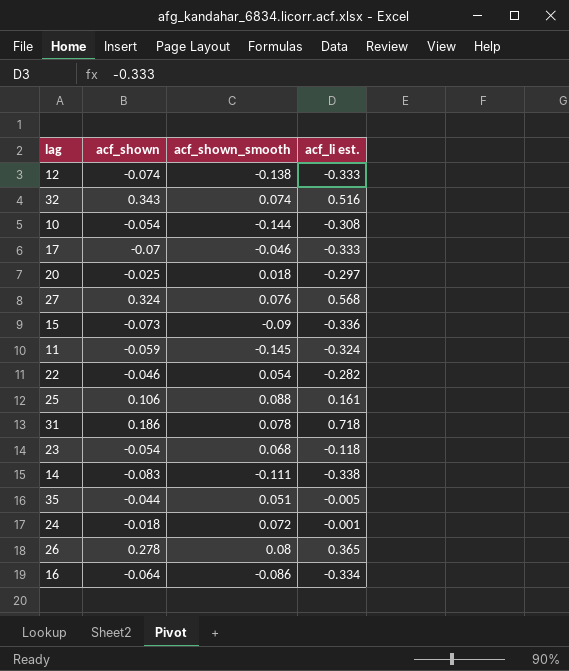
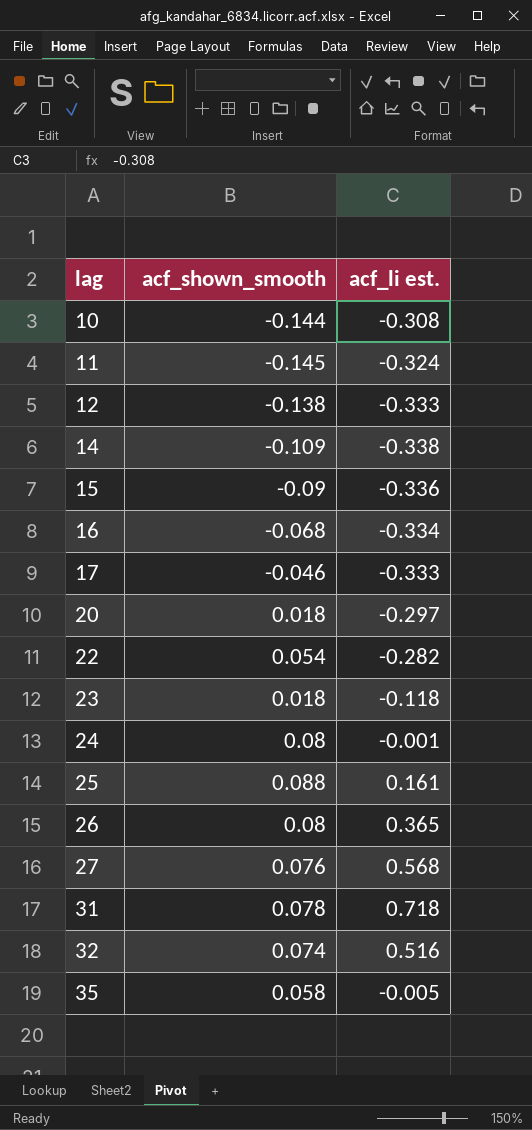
row order: none -> lag ascending
column acf_shown | position: 2 -> none
14 | acf_shown_smooth: -0.111 -> -0.109
16 | acf_shown_smooth: -0.086 -> -0.068
23 | acf_shown_smooth: 0.068 -> 0.018
24 | acf_shown_smooth: 0.072 -> 0.08
35 | acf_shown_smooth: 0.051 -> 0.058

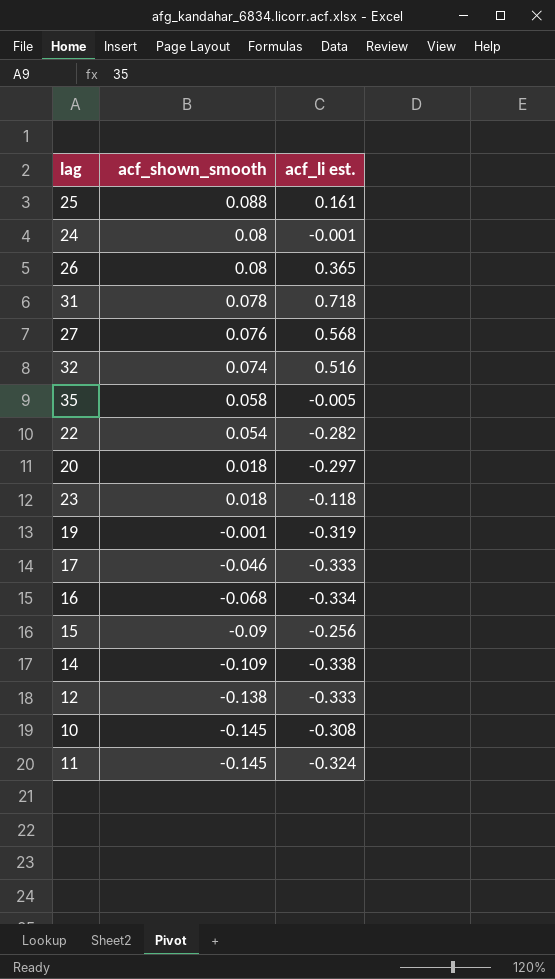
row order: lag ascending -> acf_shown_smooth descending
row 19: none -> -0.001 | -0.319
15 | acf_li est.: -0.336 -> -0.256
10 | acf_shown_smooth: -0.144 -> -0.145

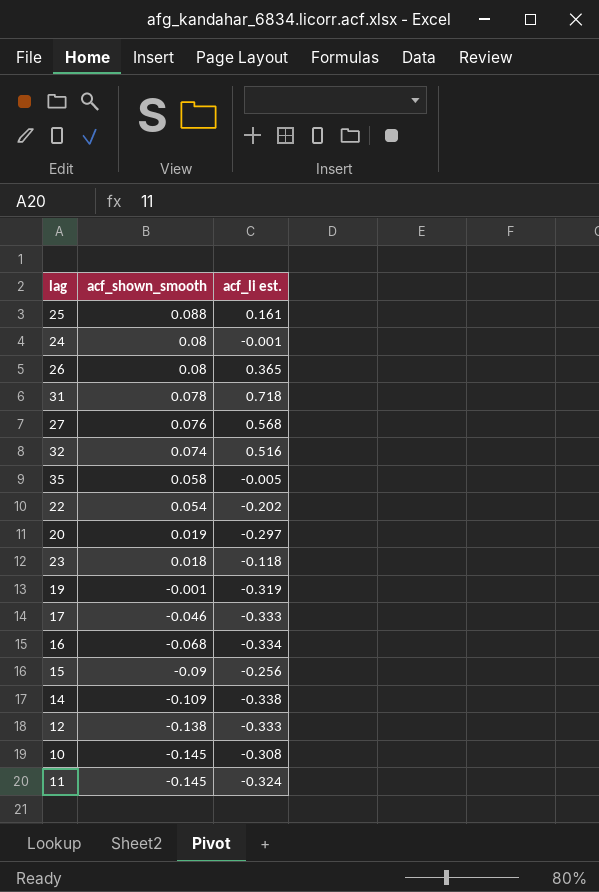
22 | acf_li est.: -0.282 -> -0.202
20 | acf_shown_smooth: 0.018 -> 0.019

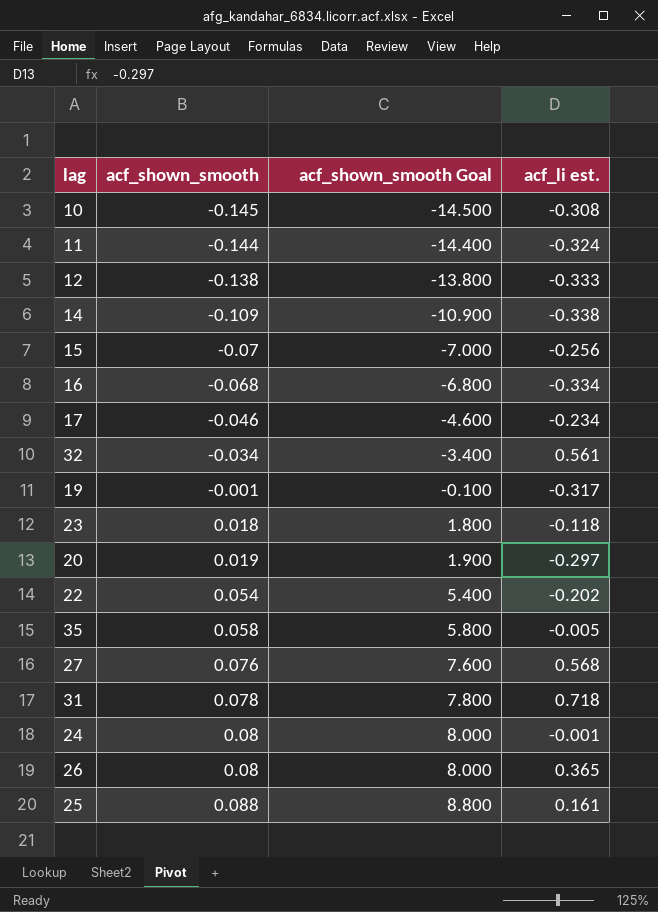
row order: acf_shown_smooth descending -> acf_shown_smooth ascending
column acf_shown_smooth Goal | formula: none -> [acf_shown_smooth] * 100
11 | acf_shown_smooth: -0.145 -> -0.144
15 | acf_shown_smooth: -0.09 -> -0.07
17 | acf_li est.: -0.333 -> -0.234
32 | acf_shown_smooth: 0.074 -> -0.034
32 | acf_li est.: 0.516 -> 0.561
19 | acf_li est.: -0.319 -> -0.317

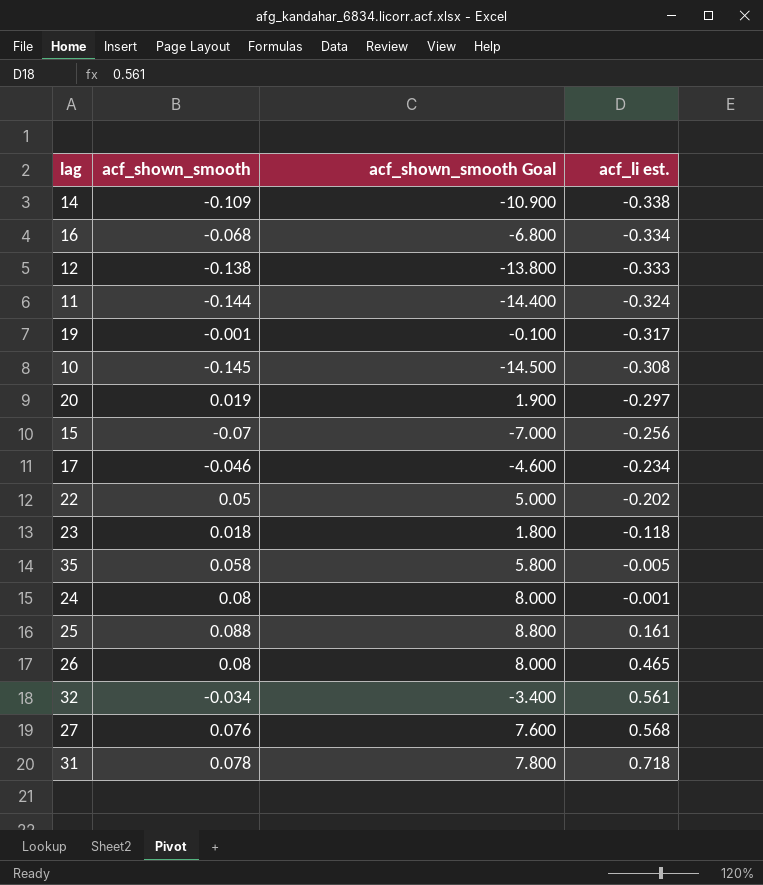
row order: acf_shown_smooth ascending -> acf_li est. ascending
22 | acf_shown_smooth: 0.054 -> 0.05
22 | acf_shown_smooth Goal: 5.400 -> 5.000
26 | acf_li est.: 0.365 -> 0.465

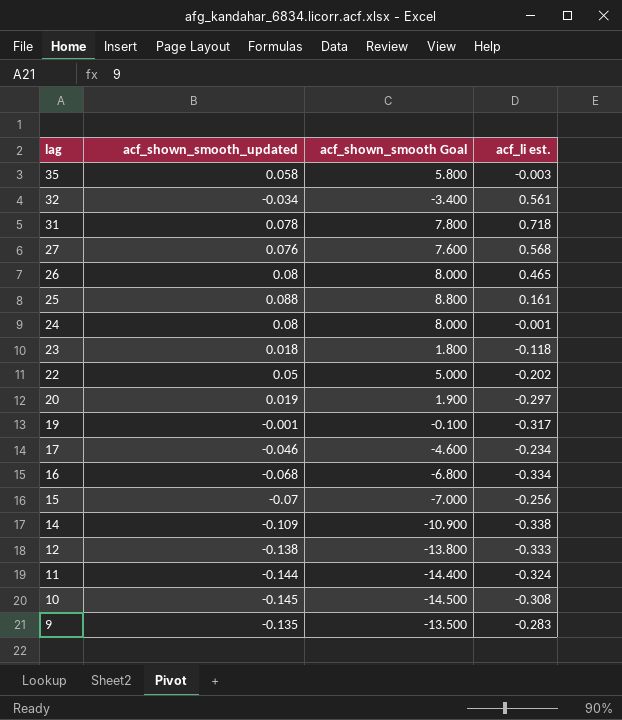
row order: acf_li est. ascending -> lag descending
column name: acf_shown_smooth -> acf_shown_smooth_updated
35 | acf_li est.: -0.005 -> -0.003
row 9: none -> -0.135 | -13.500 | -0.283

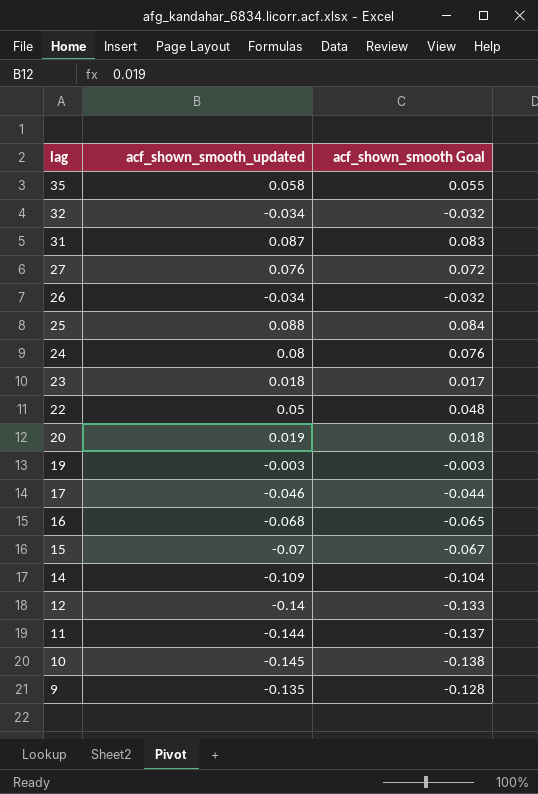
column acf_li est. | position: 4 -> none
column acf_shown_smooth Goal | formula: [acf_shown_smooth_updated] * 100 -> [acf_shown_smooth_updated] * 0.95
31 | acf_shown_smooth_updated: 0.078 -> 0.087
26 | acf_shown_smooth_updated: 0.08 -> -0.034
19 | acf_shown_smooth_updated: -0.001 -> -0.003
12 | acf_shown_smooth_updated: -0.138 -> -0.14

